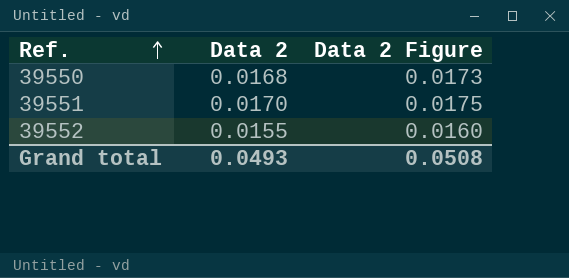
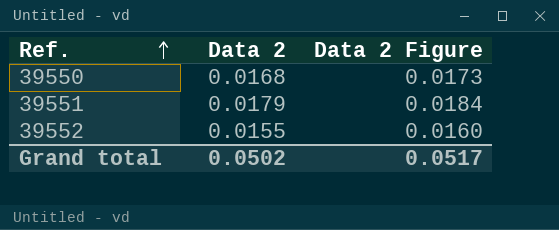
39551 | Data 2: 0.0170 -> 0.0179
39551 | Data 2 Figure: 0.0175 -> 0.0184
Grand total | Data 2: 0.0493 -> 0.0502
Grand total | Data 2 Figure: 0.0508 -> 0.0517

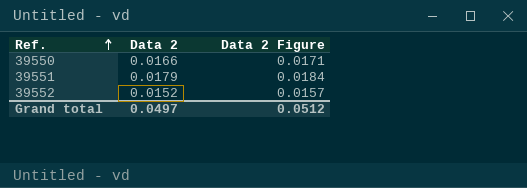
39550 | Data 2: 0.0168 -> 0.0166
39550 | Data 2 Figure: 0.0173 -> 0.0171
39552 | Data 2: 0.0155 -> 0.0152
39552 | Data 2 Figure: 0.0160 -> 0.0157
Grand total | Data 2: 0.0502 -> 0.0497
Grand total | Data 2 Figure: 0.0517 -> 0.0512

